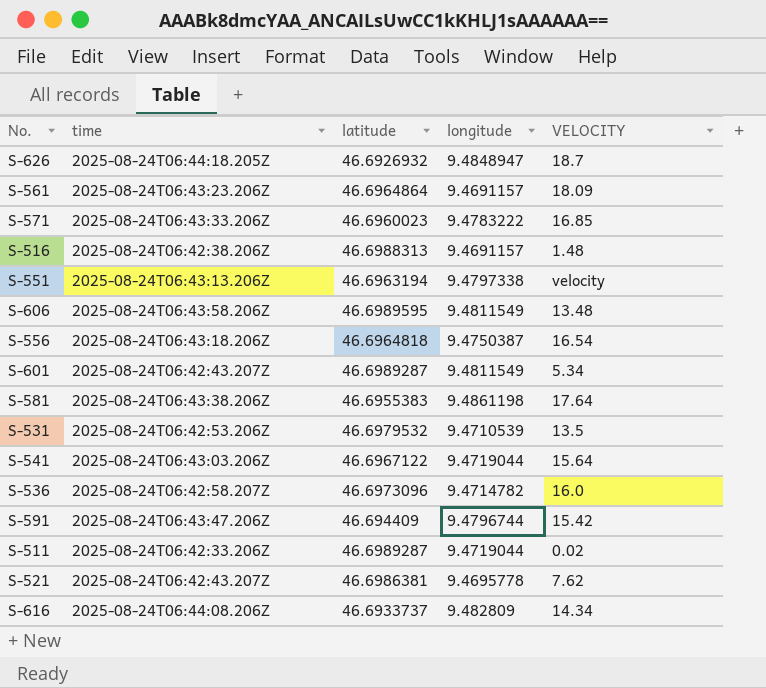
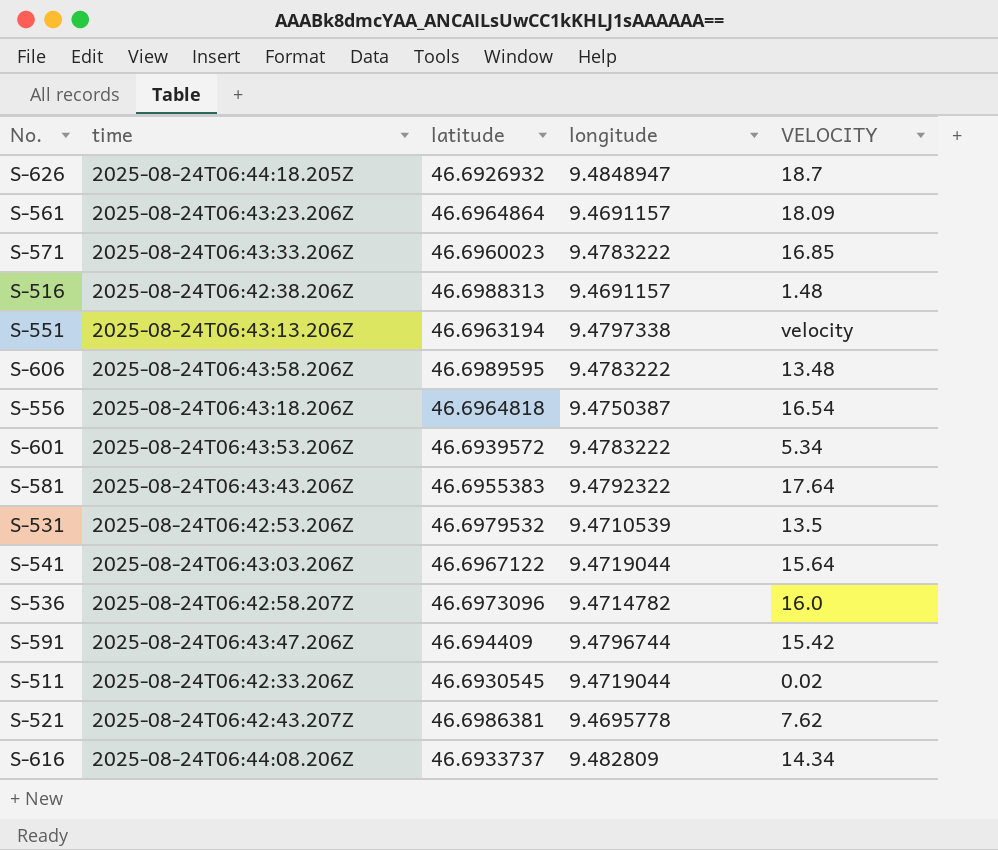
S-606 | longitude: 9.4811549 -> 9.4783222
S-601 | time: 2025-08-24T06:42:43.207Z -> 2025-08-24T06:43:53.206Z
S-601 | latitude: 46.6989287 -> 46.6939572
S-601 | longitude: 9.4811549 -> 9.4783222
S-581 | time: 2025-08-24T06:43:38.206Z -> 2025-08-24T06:43:43.206Z
S-581 | longitude: 9.4861198 -> 9.4792322
S-511 | latitude: 46.6989287 -> 46.6930545

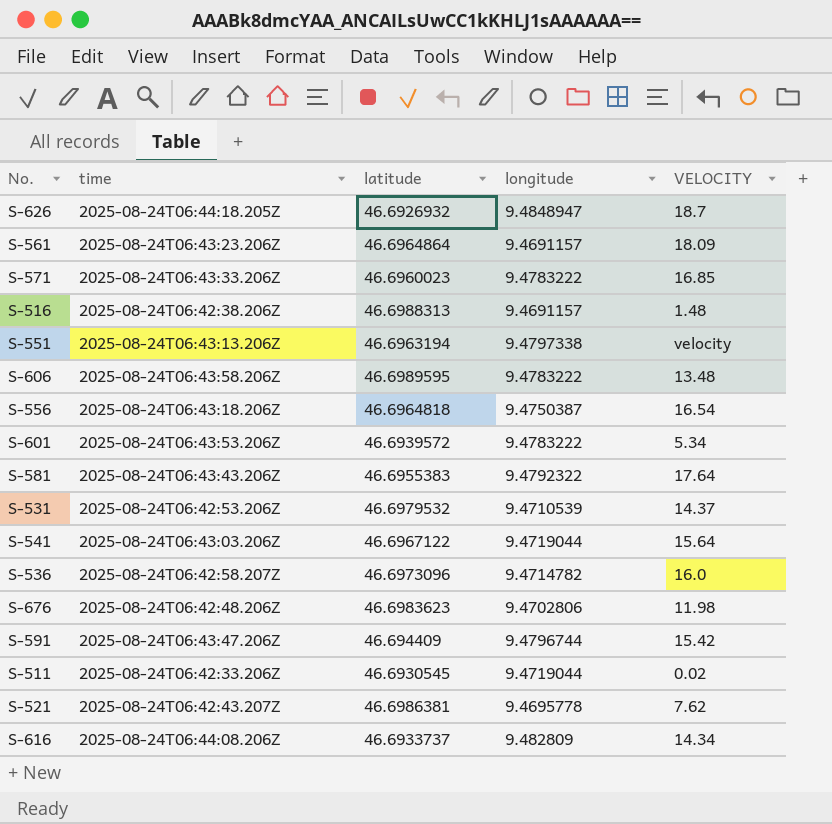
S-531 | VELOCITY: 13.5 -> 14.37
row S-676: none -> 2025-08-24T06:42:48.206Z | 46.6983623 | 9.4702806 | 11.98

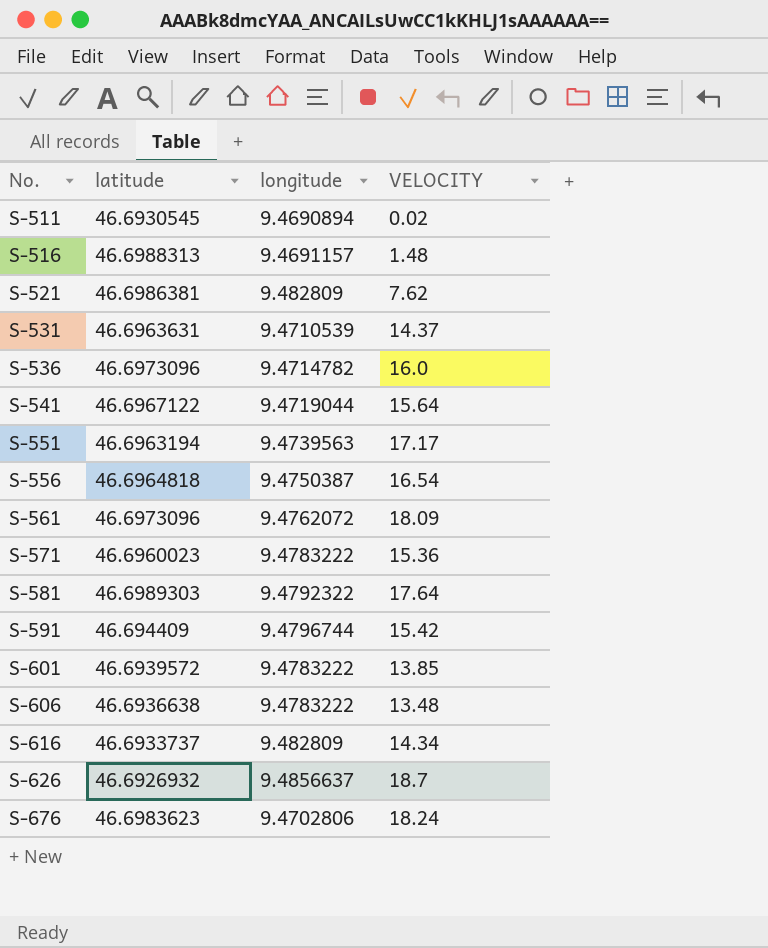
row order: none -> No. ascending
column time | position: 2 -> none
S-511 | longitude: 9.4719044 -> 9.4690894
S-521 | longitude: 9.4695778 -> 9.482809
S-531 | latitude: 46.6979532 -> 46.6963631
S-551 | longitude: 9.4797338 -> 9.4739563
S-551 | VELOCITY: velocity -> 17.17
S-561 | latitude: 46.6964864 -> 46.6973096
S-561 | longitude: 9.4691157 -> 9.4762072
S-571 | VELOCITY: 16.85 -> 15.36
S-581 | latitude: 46.6955383 -> 46.6989303
S-601 | VELOCITY: 5.34 -> 13.85
S-606 | latitude: 46.6989595 -> 46.6936638
S-626 | longitude: 9.4848947 -> 9.4856637
S-676 | VELOCITY: 11.98 -> 18.24

